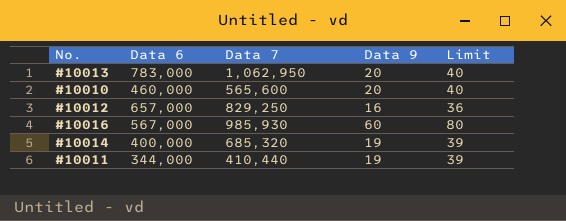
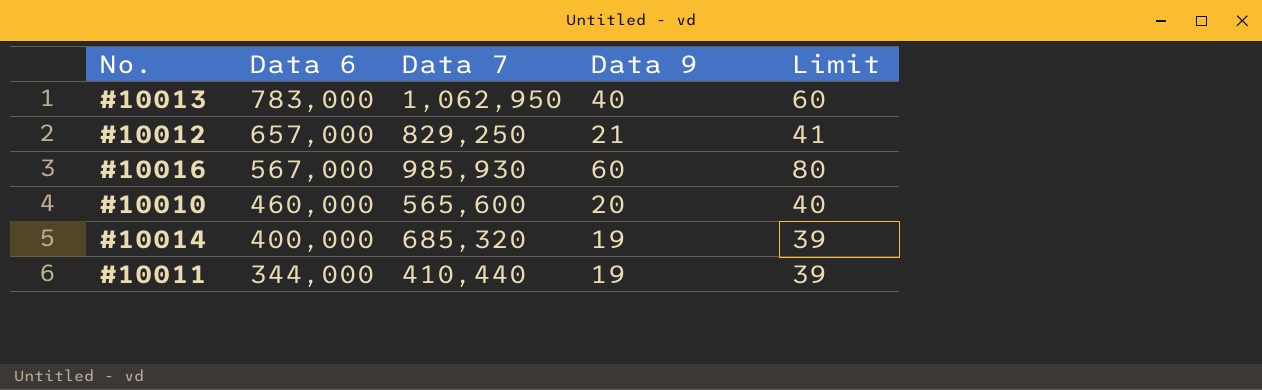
row order: none -> Data 6 descending
#10013 | Data 9: 20 -> 40
#10013 | Limit: 40 -> 60
#10012 | Data 9: 16 -> 21
#10012 | Limit: 36 -> 41

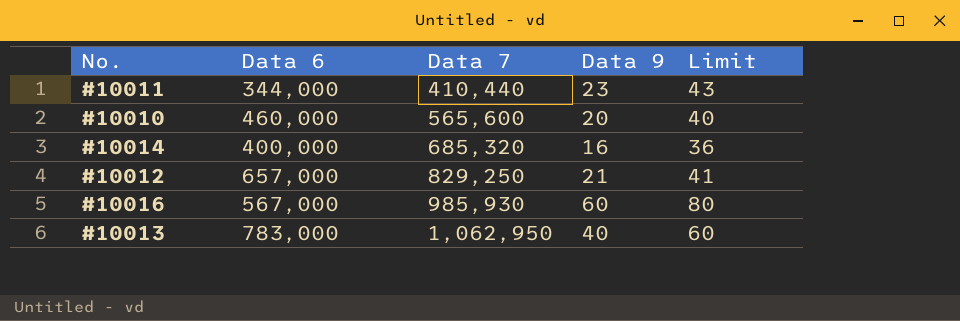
row order: Data 6 descending -> Data 7 ascending
#10011 | Data 9: 19 -> 23
#10011 | Limit: 39 -> 43
#10014 | Data 9: 19 -> 16
#10014 | Limit: 39 -> 36

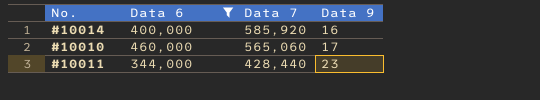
filter: none -> Data 6 <= 460,000
row order: Data 7 ascending -> Data 7 descending
column Limit | formula: [Data 9] + 20 -> none
#10014 | Data 7: 685,320 -> 585,920
#10010 | Data 7: 565,600 -> 565,060
#10010 | Data 9: 20 -> 17
#10011 | Data 7: 410,440 -> 428,440

